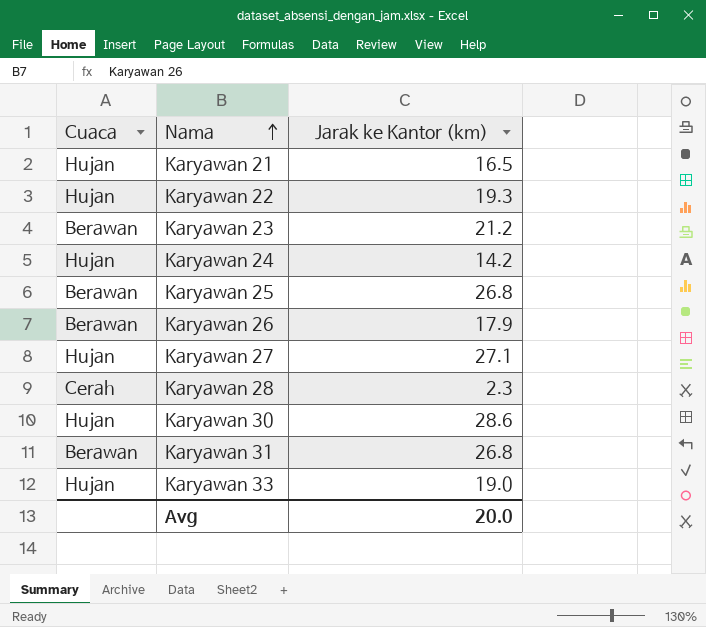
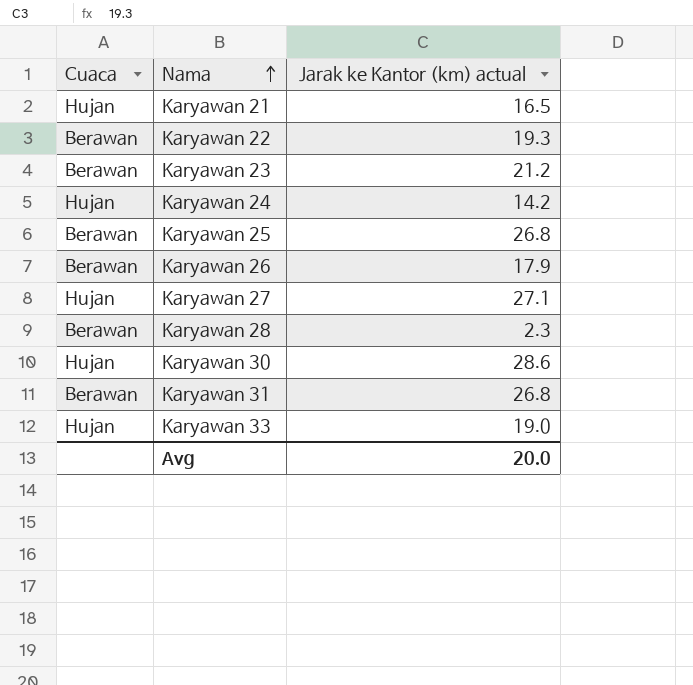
column name: Jarak ke Kantor (km) -> Jarak ke Kantor (km) actual
Karyawan 22 | Cuaca: Hujan -> Berawan
Karyawan 28 | Cuaca: Cerah -> Berawan

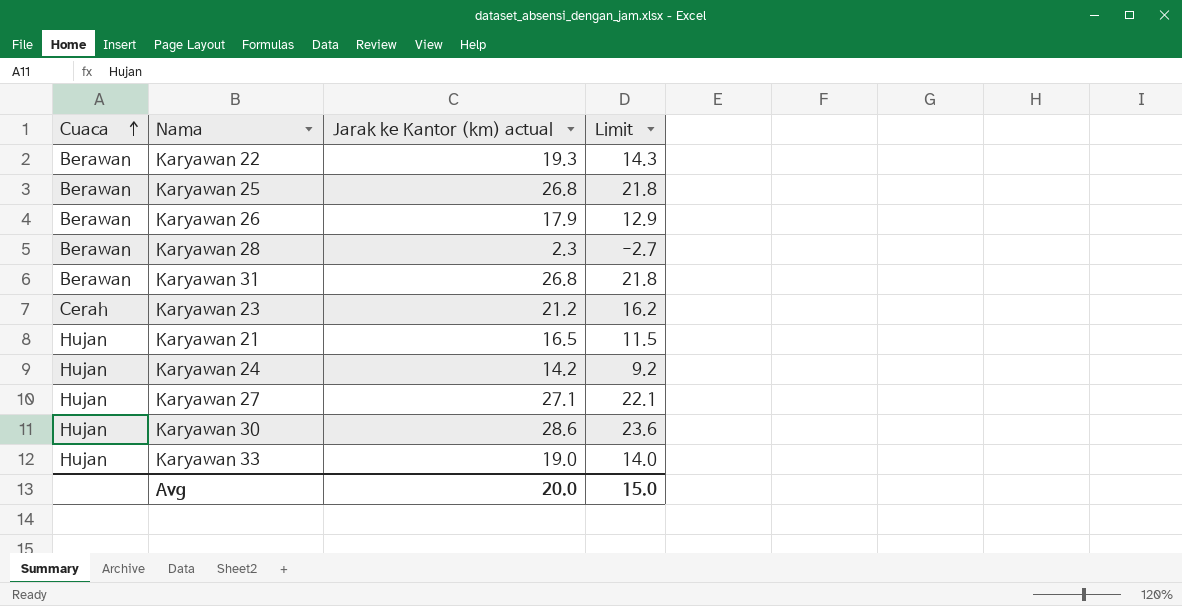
row order: Nama ascending -> Cuaca ascending
column Limit | formula: none -> [Jarak ke Kantor (km) actual] - 5
Karyawan 23 | Cuaca: Berawan -> Cerah

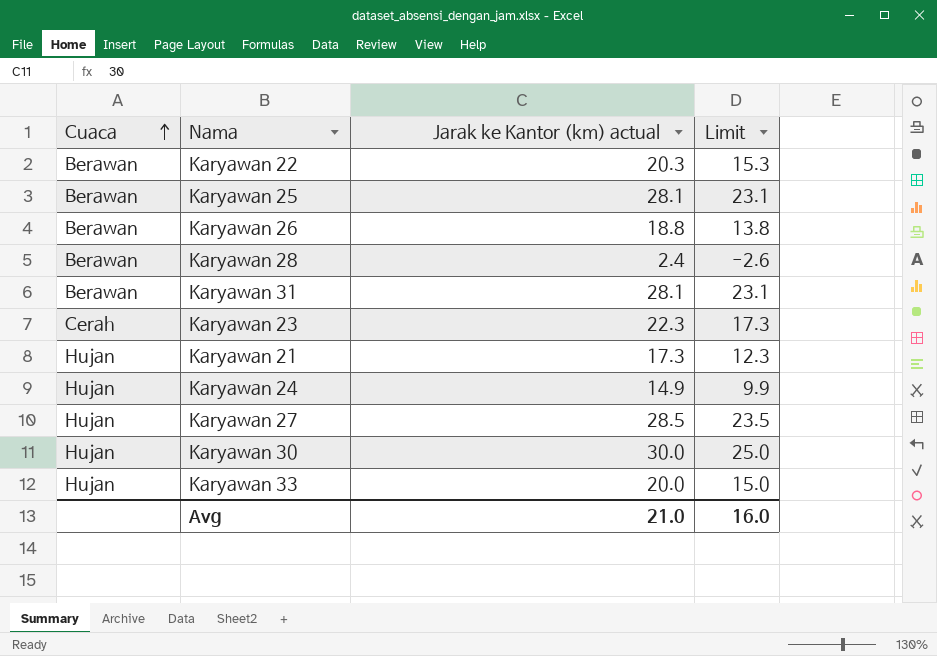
Karyawan 22 | Jarak ke Kantor (km) actual: 19.3 -> 20.3
Karyawan 22 | Limit: 14.3 -> 15.3
Karyawan 25 | Jarak ke Kantor (km) actual: 26.8 -> 28.1
Karyawan 25 | Limit: 21.8 -> 23.1
Karyawan 26 | Jarak ke Kantor (km) actual: 17.9 -> 18.8
Karyawan 26 | Limit: 12.9 -> 13.8
Karyawan 28 | Jarak ke Kantor (km) actual: 2.3 -> 2.4
Karyawan 28 | Limit: -2.7 -> -2.6
Karyawan 31 | Jarak ke Kantor (km) actual: 26.8 -> 28.1
Karyawan 31 | Limit: 21.8 -> 23.1
Karyawan 23 | Jarak ke Kantor (km) actual: 21.2 -> 22.3
Karyawan 23 | Limit: 16.2 -> 17.3
Karyawan 21 | Jarak ke Kantor (km) actual: 16.5 -> 17.3
Karyawan 21 | Limit: 11.5 -> 12.3
Karyawan 24 | Jarak ke Kantor (km) actual: 14.2 -> 14.9
Karyawan 24 | Limit: 9.2 -> 9.9
Karyawan 27 | Jarak ke Kantor (km) actual: 27.1 -> 28.5
Karyawan 27 | Limit: 22.1 -> 23.5
Karyawan 30 | Jarak ke Kantor (km) actual: 28.6 -> 30.0
Karyawan 30 | Limit: 23.6 -> 25.0
Karyawan 33 | Jarak ke Kantor (km) actual: 19.0 -> 20.0
Karyawan 33 | Limit: 14.0 -> 15.0
Avg | Jarak ke Kantor (km) actual: 20.0 -> 21.0
Avg | Limit: 15.0 -> 16.0

